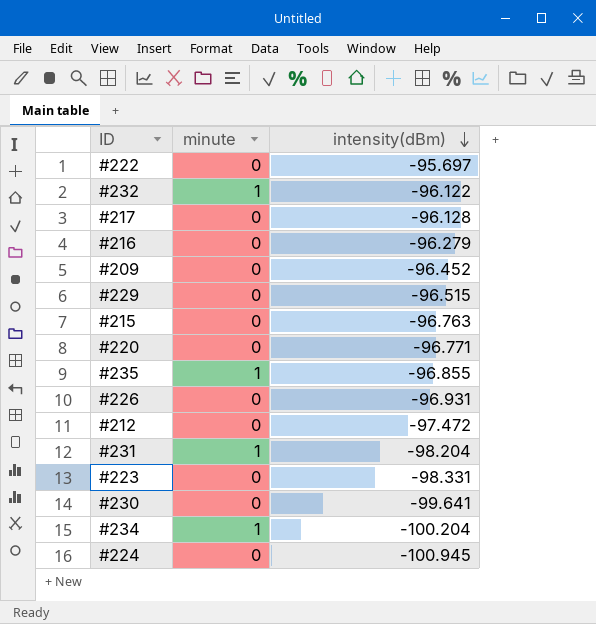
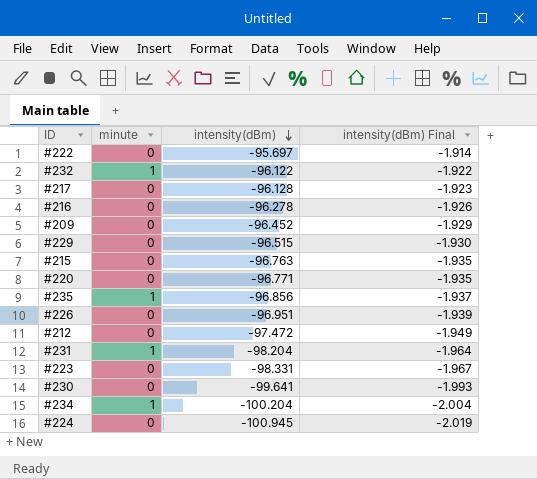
column intensity(dBm) Final | formula: none -> [intensity(dBm)] * 0.02
#216 | intensity(dBm): -96.279 -> -96.278
#235 | intensity(dBm): -96.855 -> -96.856
#226 | intensity(dBm): -96.931 -> -96.951

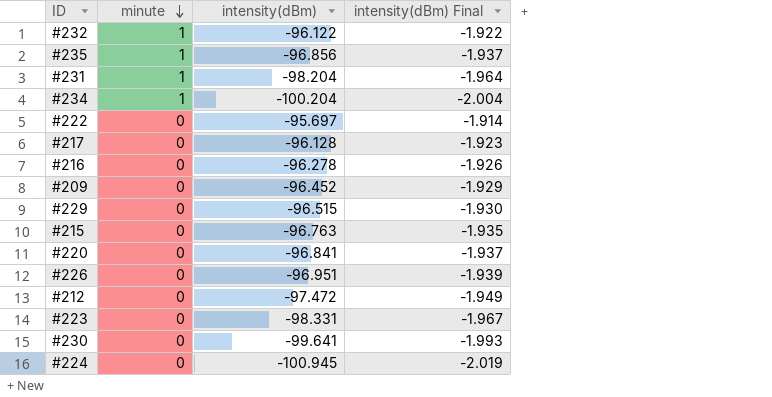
row order: intensity(dBm) descending -> minute descending
#220 | intensity(dBm): -96.771 -> -96.841
#220 | intensity(dBm) Final: -1.935 -> -1.937

